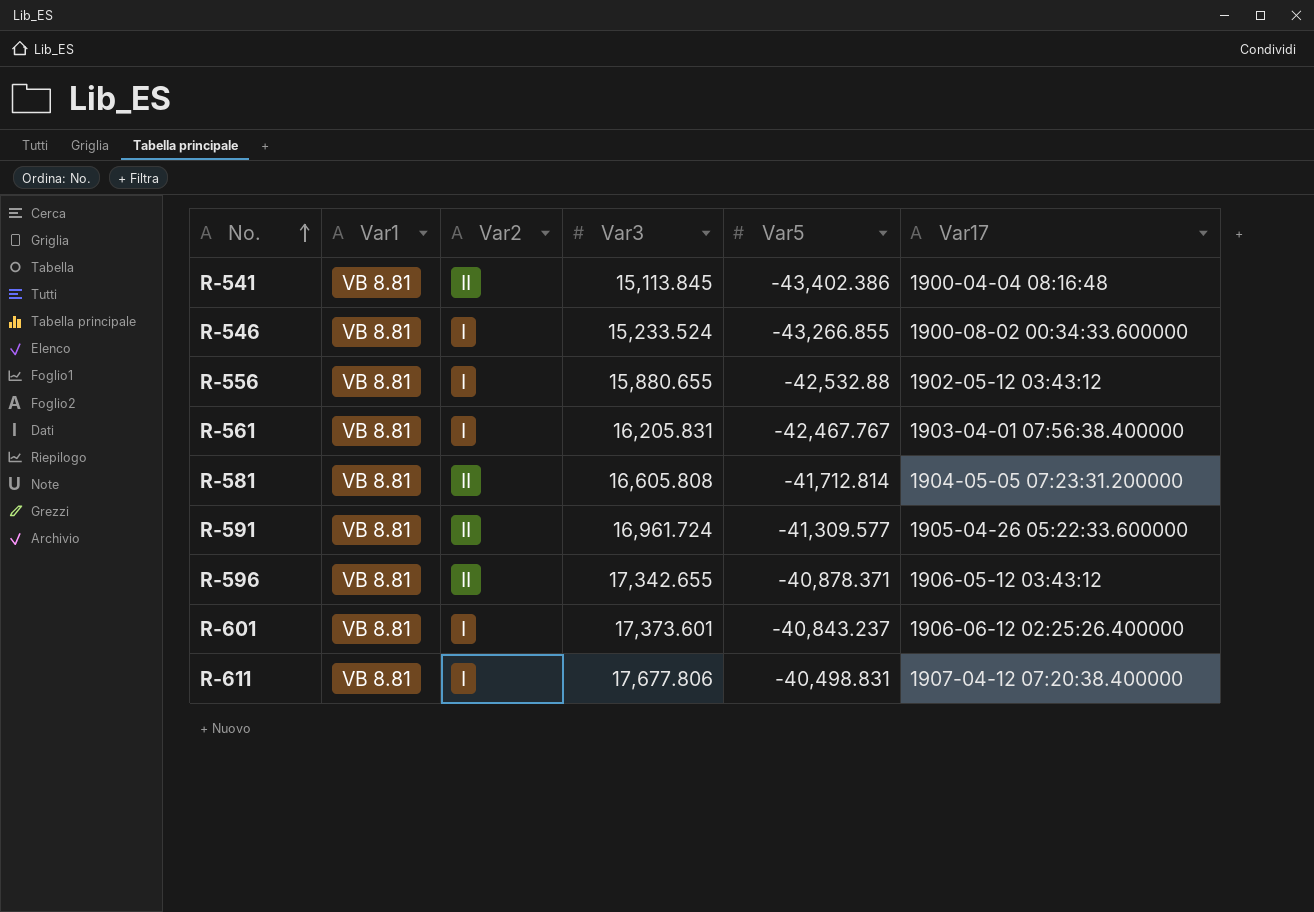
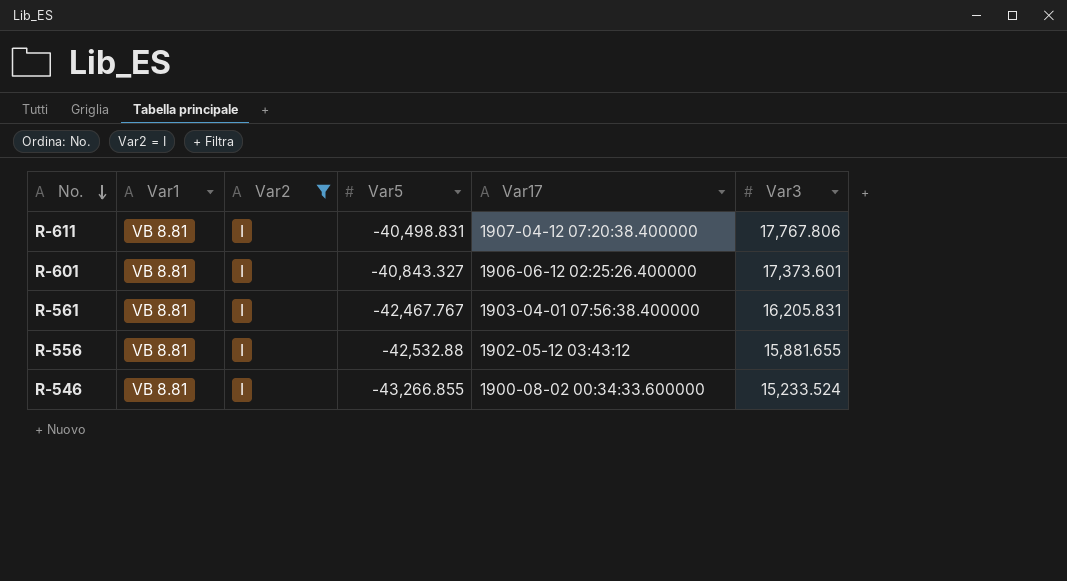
filter: none -> Var2 = I
row order: No. ascending -> No. descending
column Var3 | position: 4 -> 6
R-611 | Var3: 17,677.806 -> 17,767.806
R-601 | Var5: -40,843.237 -> -40,843.327
R-556 | Var3: 15,880.655 -> 15,881.655

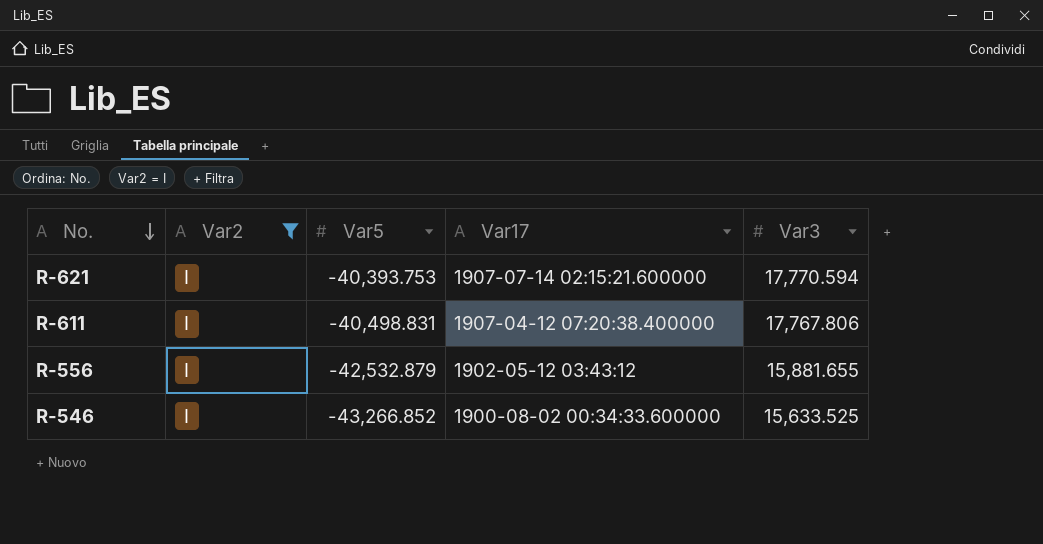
column Var1 | position: 2 -> none
row R-601: VB 8.81 | I | -40,843.327 | 1906-06-12 02:25:26.400000 | 17,373.601 -> none
row R-561: VB 8.81 | I | -42,467.767 | 1903-04-01 07:56:38.400000 | 16,205.831 -> none
row R-621: none -> I | -40,393.753 | 1907-07-14 02:15:21.600000 | 17,770.594
R-556 | Var5: -42,532.88 -> -42,532.879
R-546 | Var5: -43,266.855 -> -43,266.852
R-546 | Var3: 15,233.524 -> 15,633.525

